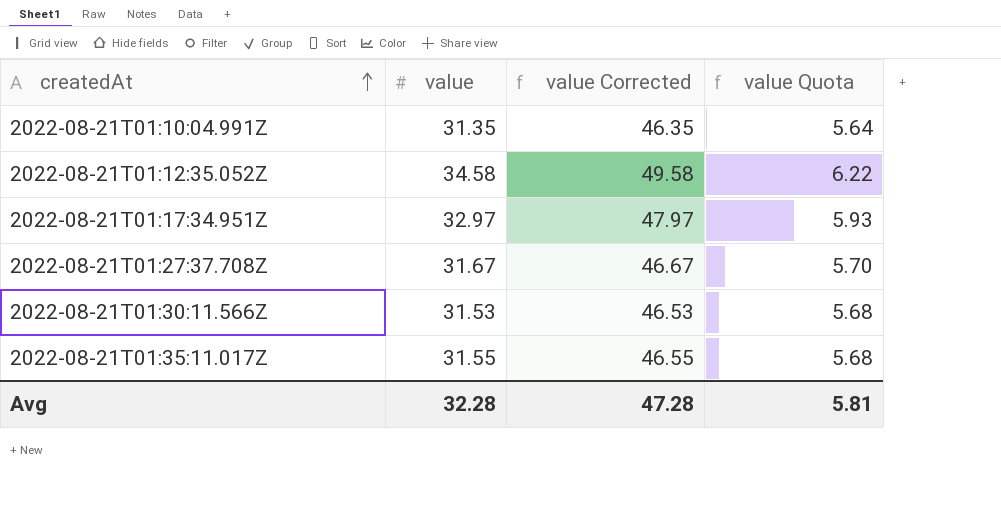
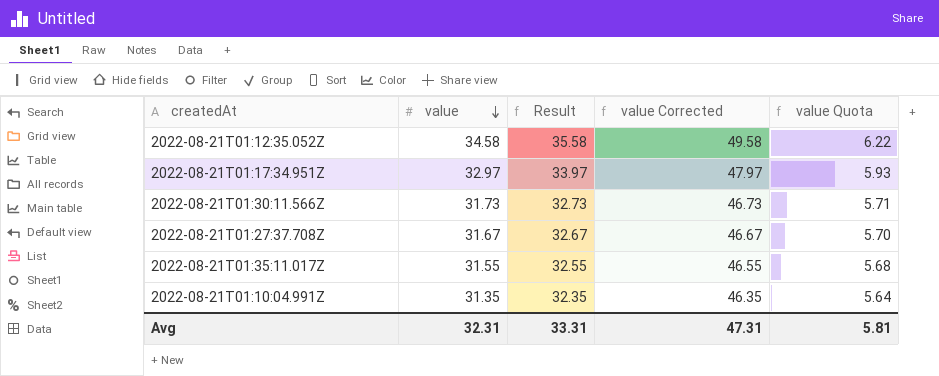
row order: createdAt ascending -> value descending
column Result | formula: none -> [value] + 1
2022-08-21T01:30:11.566Z | value: 31.53 -> 31.73
2022-08-21T01:30:11.566Z | value Corrected: 46.53 -> 46.73
2022-08-21T01:30:11.566Z | value Quota: 5.68 -> 5.71
Avg | value: 32.28 -> 32.31
Avg | value Corrected: 47.28 -> 47.31

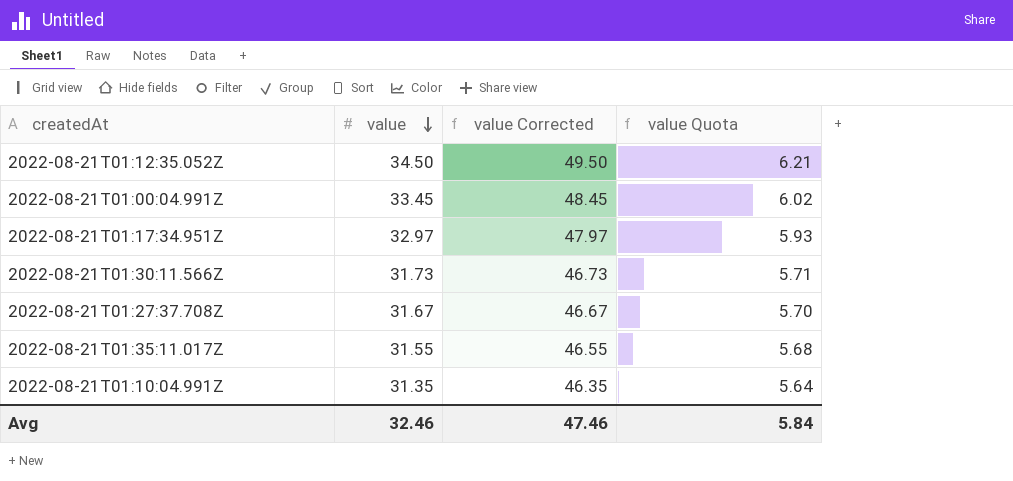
column Result | formula: [value] + 1 -> none
2022-08-21T01:12:35.052Z | value: 34.58 -> 34.50
2022-08-21T01:12:35.052Z | value Corrected: 49.58 -> 49.50
2022-08-21T01:12:35.052Z | value Quota: 6.22 -> 6.21
row 2022-08-21T01:00:04.991Z: none -> 33.45 | 48.45 | 6.02
Avg | value: 32.31 -> 32.46
Avg | value Corrected: 47.31 -> 47.46
Avg | value Quota: 5.81 -> 5.84

